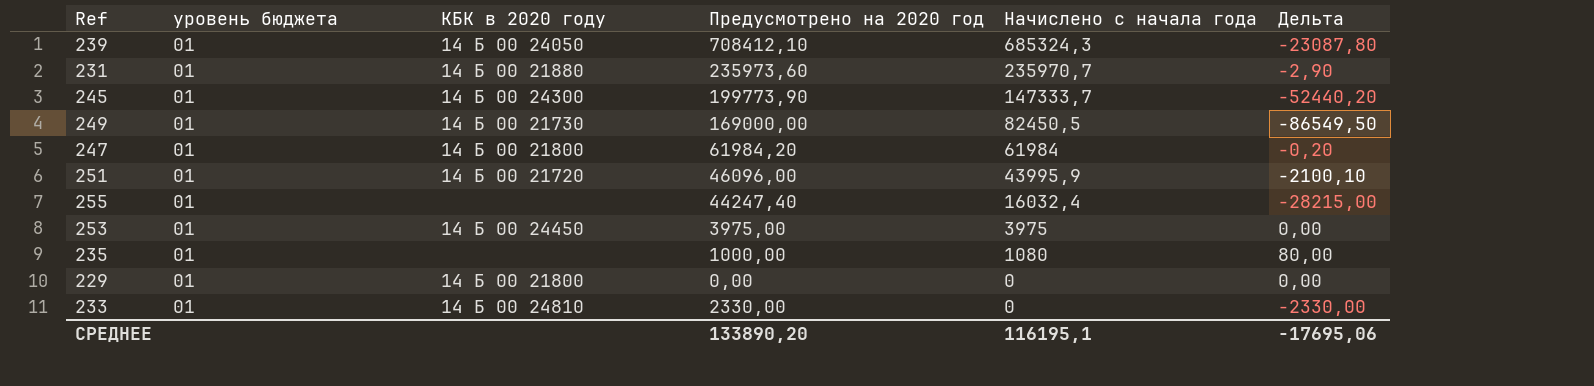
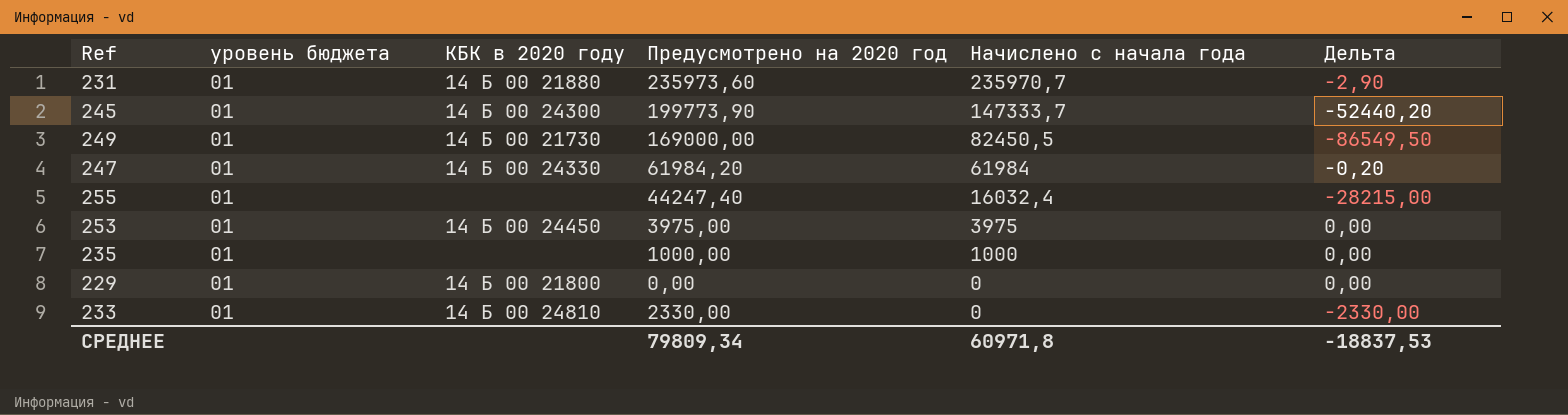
row 239: 01 | 14 Б 00 24050 | 708412,10 | 685324,3 | -23087,80 -> none
row 251: 01 | 14 Б 00 21720 | 46096,00 | 43995,9 | -2100,10 -> none
247 | КБК в 2020 году: 14 Б 00 21800 -> 14 Б 00 24330
235 | Начислено с начала года: 1080 -> 1000
235 | Дельта: 80,00 -> 0,00
СРЕДНЕЕ | Предусмотрено на 2020 год: 133890,20 -> 79809,34
СРЕДНЕЕ | Начислено с начала года: 116195,1 -> 60971,8
СРЕДНЕЕ | Дельта: -17695,06 -> -18837,53

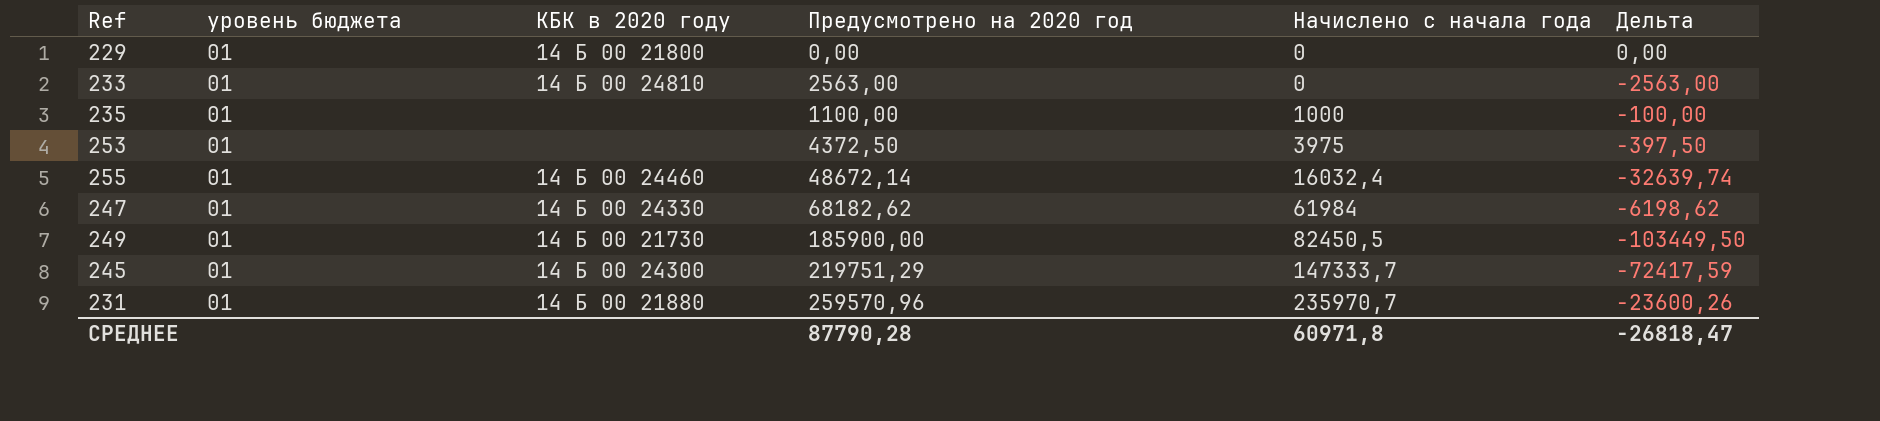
row order: Начислено с начала года descending -> Начислено с начала года ascending
233 | Предусмотрено на 2020 год: 2330,00 -> 2563,00
233 | Дельта: -2330,00 -> -2563,00
235 | Предусмотрено на 2020 год: 1000,00 -> 1100,00
235 | Дельта: 0,00 -> -100,00
253 | КБК в 2020 году: 14 Б 00 24450 -> none
253 | Предусмотрено на 2020 год: 3975,00 -> 4372,50
253 | Дельта: 0,00 -> -397,50
255 | КБК в 2020 году: none -> 14 Б 00 24460
255 | Предусмотрено на 2020 год: 44247,40 -> 48672,14
255 | Дельта: -28215,00 -> -32639,74
247 | Предусмотрено на 2020 год: 61984,20 -> 68182,62
247 | Дельта: -0,20 -> -6198,62
249 | Предусмотрено на 2020 год: 169000,00 -> 185900,00
249 | Дельта: -86549,50 -> -103449,50
245 | Предусмотрено на 2020 год: 199773,90 -> 219751,29
245 | Дельта: -52440,20 -> -72417,59
231 | Предусмотрено на 2020 год: 235973,60 -> 259570,96
231 | Дельта: -2,90 -> -23600,26
СРЕДНЕЕ | Предусмотрено на 2020 год: 79809,34 -> 87790,28
СРЕДНЕЕ | Дельта: -18837,53 -> -26818,47

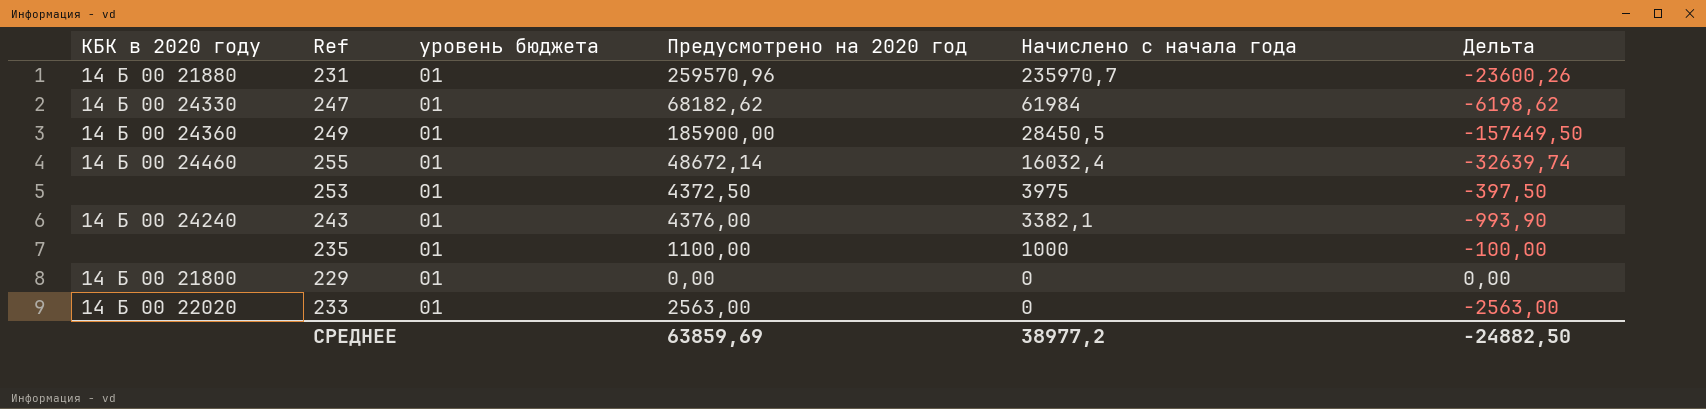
row order: Начислено с начала года ascending -> Начислено с начала года descending
column КБК в 2020 году | position: 3 -> 1
row 245: 01 | 14 Б 00 24300 | 219751,29 | 147333,7 | -72417,59 -> none
249 | КБК в 2020 году: 14 Б 00 21730 -> 14 Б 00 24360
249 | Начислено с начала года: 82450,5 -> 28450,5
249 | Дельта: -103449,50 -> -157449,50
row 243: none -> 14 Б 00 24240 | 01 | 4376,00 | 3382,1 | -993,90
233 | КБК в 2020 году: 14 Б 00 24810 -> 14 Б 00 22020
СРЕДНЕЕ | Предусмотрено на 2020 год: 87790,28 -> 63859,69
СРЕДНЕЕ | Начислено с начала года: 60971,8 -> 38977,2
СРЕДНЕЕ | Дельта: -26818,47 -> -24882,50

